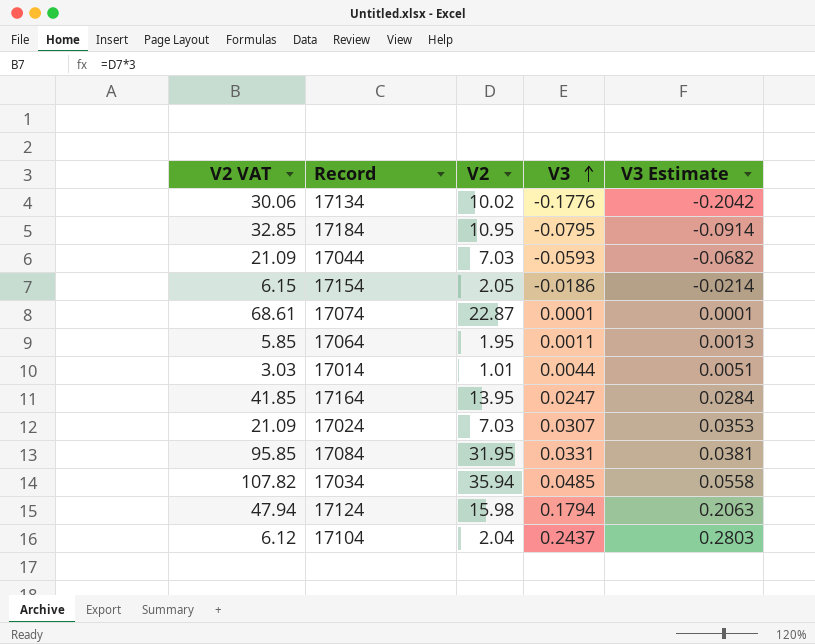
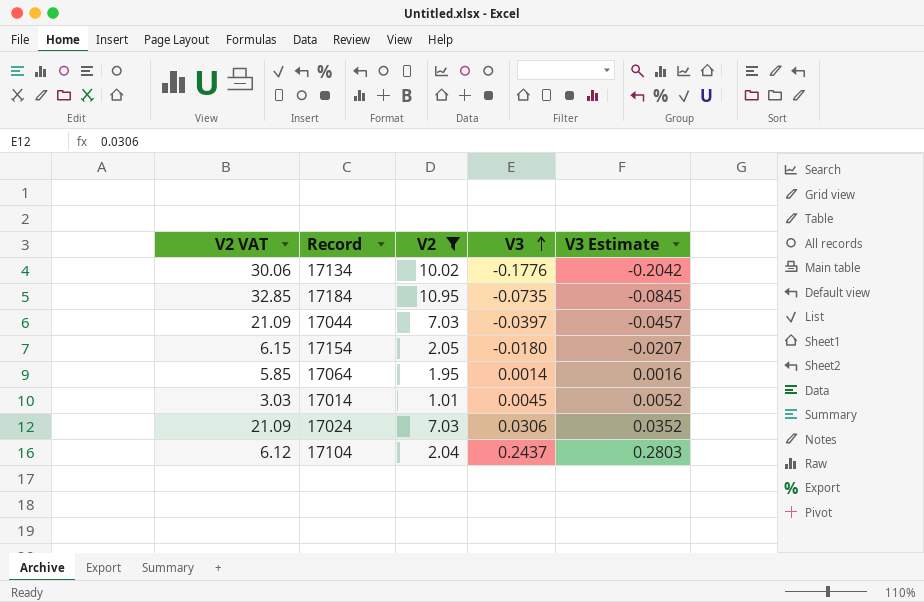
filter: none -> V2 <= 10.95
17184 | V3: -0.0795 -> -0.0735
17184 | V3 Estimate: -0.0914 -> -0.0845
17044 | V3: -0.0593 -> -0.0397
17044 | V3 Estimate: -0.0682 -> -0.0457
17154 | V3: -0.0186 -> -0.0180
17154 | V3 Estimate: -0.0214 -> -0.0207
17064 | V3: 0.0011 -> 0.0014
17064 | V3 Estimate: 0.0013 -> 0.0016
17014 | V3: 0.0044 -> 0.0045
17014 | V3 Estimate: 0.0051 -> 0.0052
17024 | V3: 0.0307 -> 0.0306
17024 | V3 Estimate: 0.0353 -> 0.0352

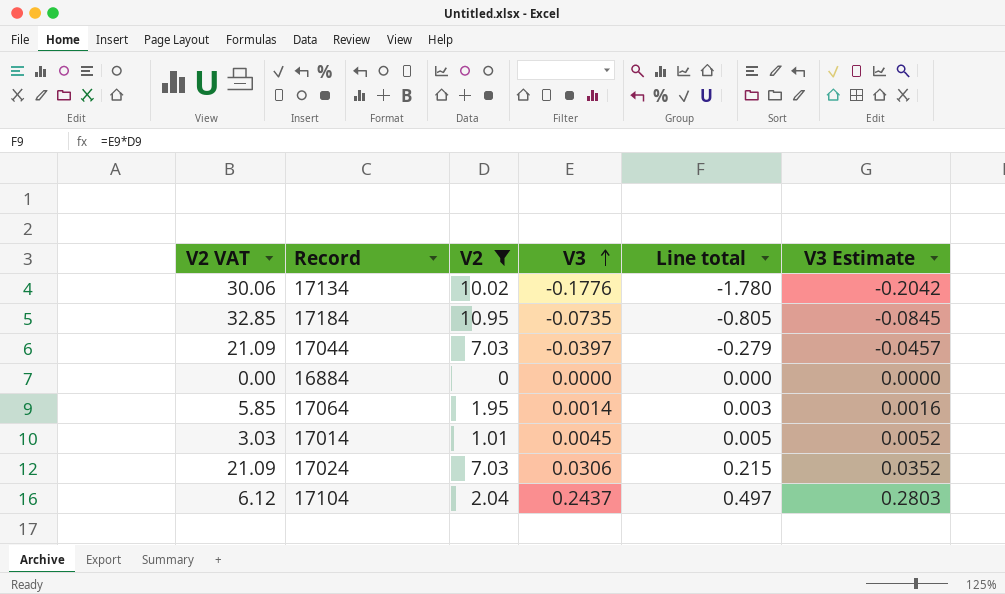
column Line total | formula: none -> [V2] * [V3]
row 17154: 6.15 | 2.05 | -0.0180 | -0.0207 -> none
row 16884: none -> 0.00 | 0 | 0.0000 | 0.000 | 0.0000

